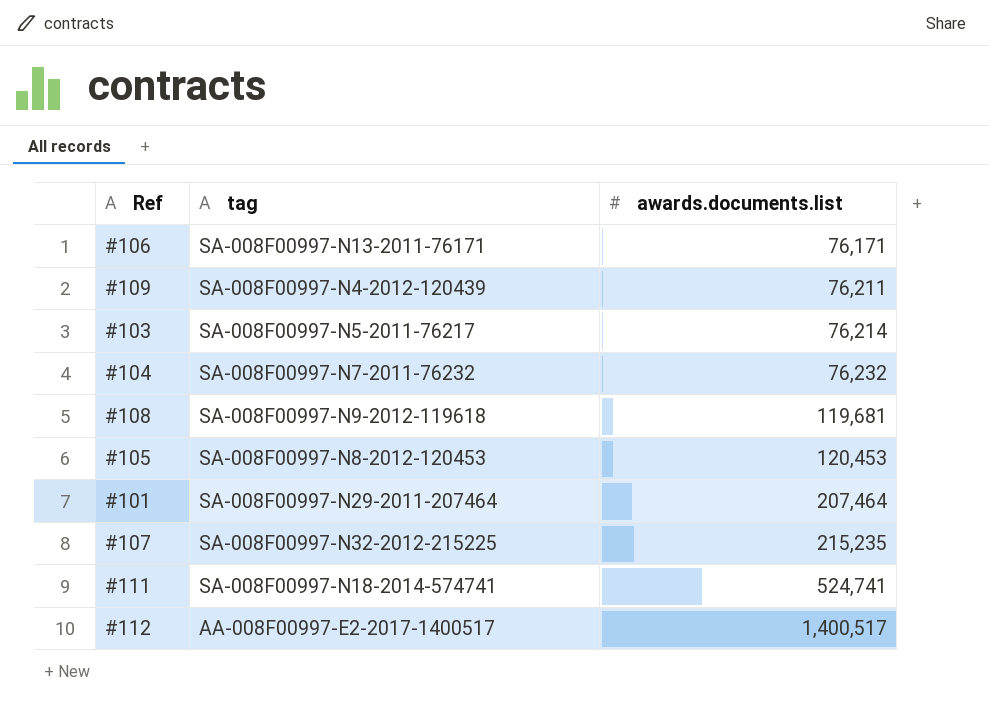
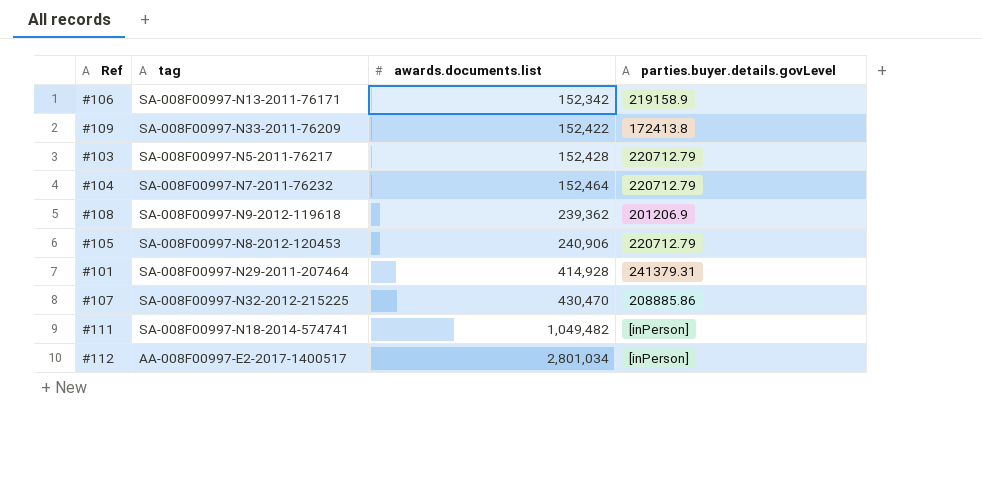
column parties.buyer.details.govLevel | position: none -> 4
#106 | awards.documents.list: 76,171 -> 152,342
#109 | tag: SA-008F00997-N4-2012-120439 -> SA-008F00997-N33-2011-76209
#109 | awards.documents.list: 76,211 -> 152,422
#103 | awards.documents.list: 76,214 -> 152,428
#104 | awards.documents.list: 76,232 -> 152,464
#108 | awards.documents.list: 119,681 -> 239,362
#105 | awards.documents.list: 120,453 -> 240,906
#101 | awards.documents.list: 207,464 -> 414,928
#107 | awards.documents.list: 215,235 -> 430,470
#111 | awards.documents.list: 524,741 -> 1,049,482
#112 | awards.documents.list: 1,400,517 -> 2,801,034

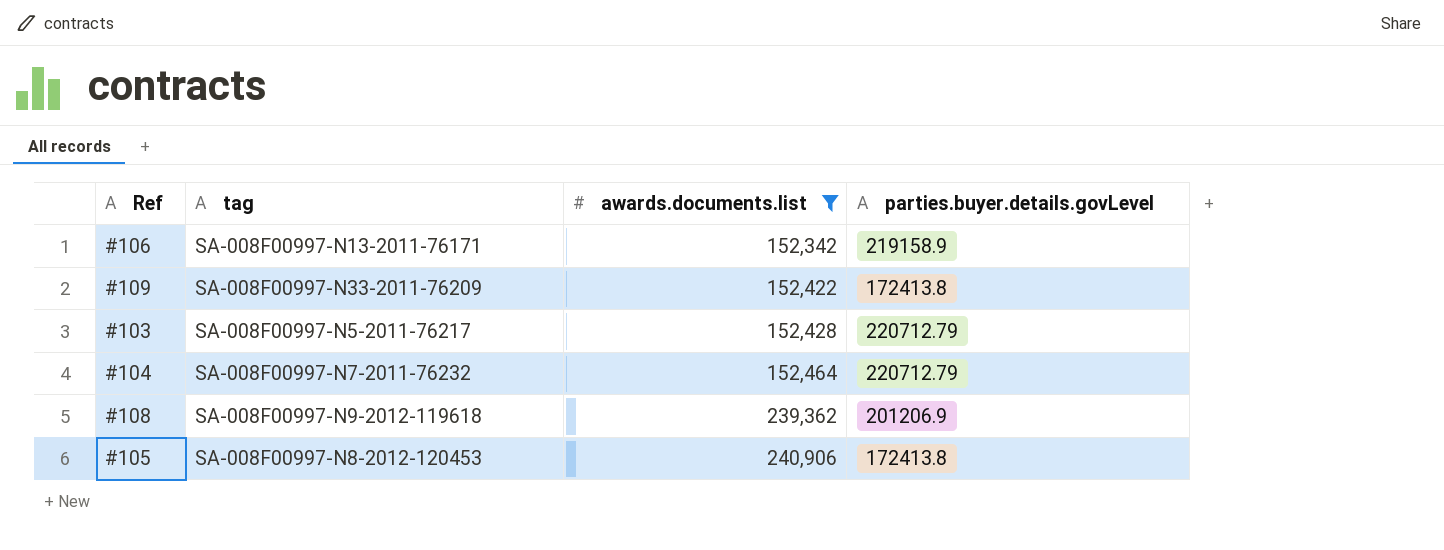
filter: none -> awards.documents.list <= 240,906
#105 | parties.buyer.details.govLevel: 220712.79 -> 172413.8

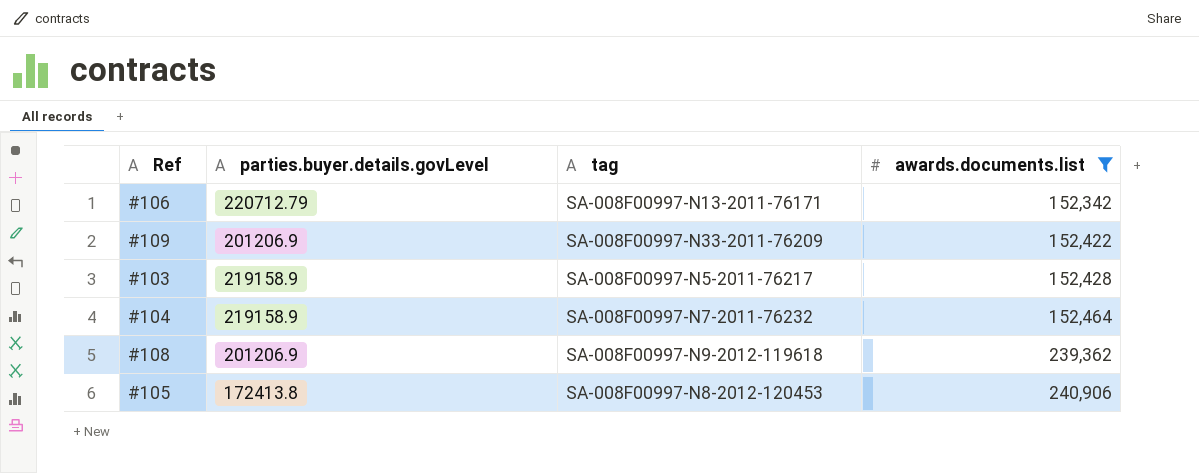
column parties.buyer.details.govLevel | position: 4 -> 2
#106 | parties.buyer.details.govLevel: 219158.9 -> 220712.79
#109 | parties.buyer.details.govLevel: 172413.8 -> 201206.9
#103 | parties.buyer.details.govLevel: 220712.79 -> 219158.9
#104 | parties.buyer.details.govLevel: 220712.79 -> 219158.9

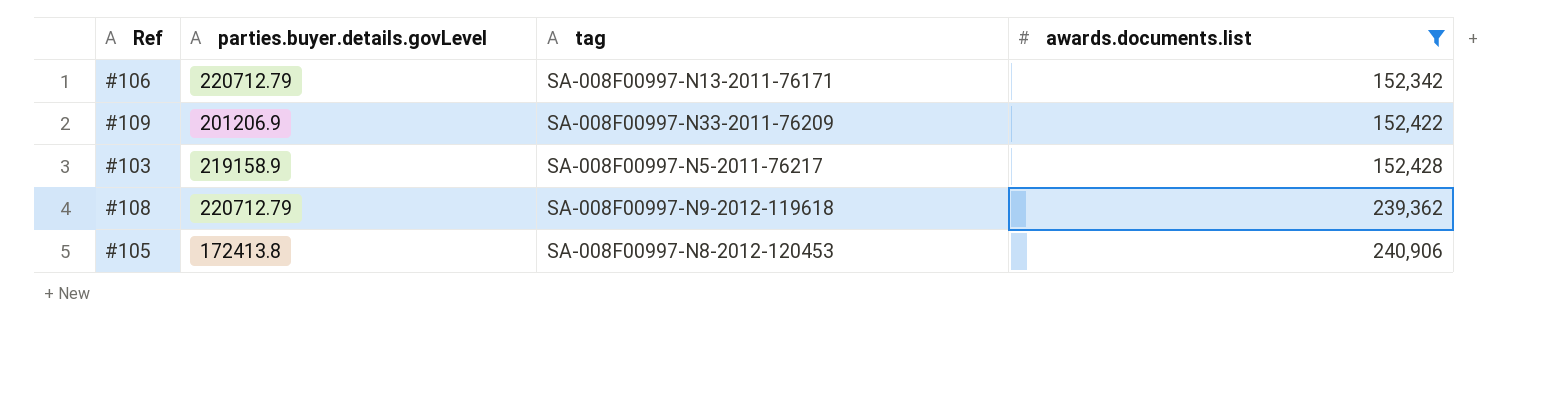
row #104: 219158.9 | SA-008F00997-N7-2011-76232 | 152,464 -> none
#108 | parties.buyer.details.govLevel: 201206.9 -> 220712.79

